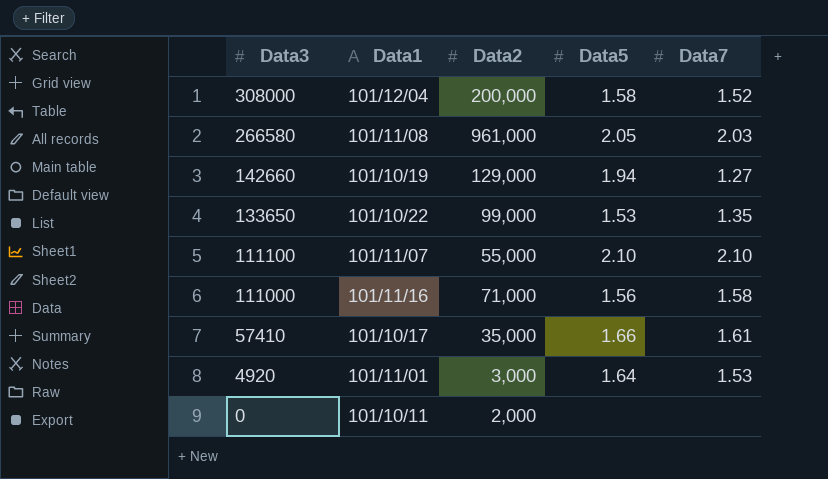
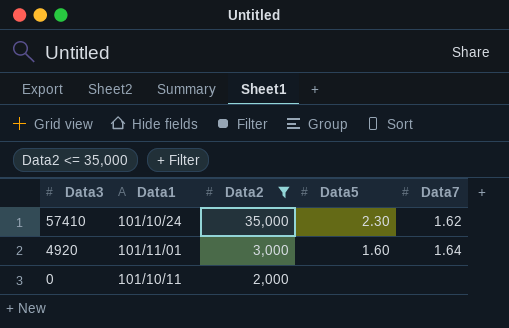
filter: none -> Data2 <= 35,000
57410 | Data1: 101/10/17 -> 101/10/24
57410 | Data5: 1.66 -> 2.30
57410 | Data7: 1.61 -> 1.62
4920 | Data5: 1.64 -> 1.60
4920 | Data7: 1.53 -> 1.64

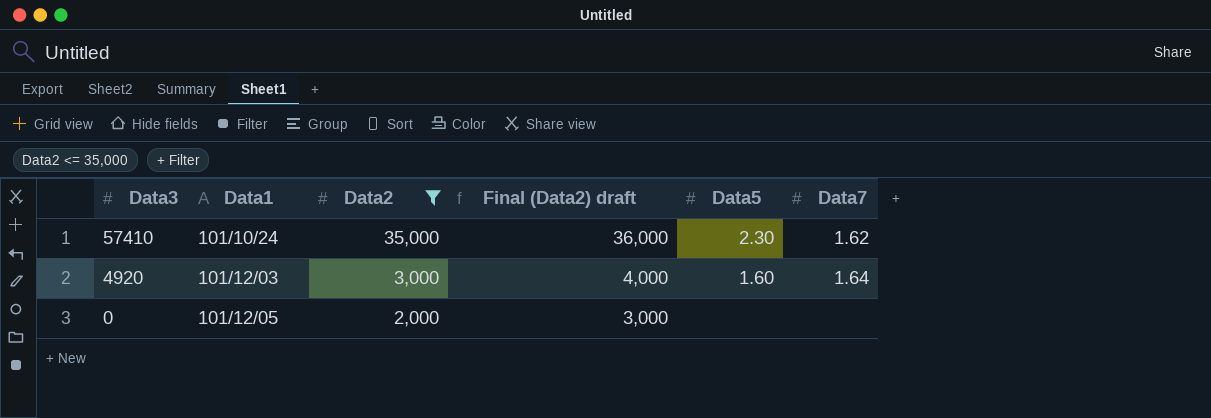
column Final (Data2) draft | formula: none -> [Data2] + 1000
4920 | Data1: 101/11/01 -> 101/12/03
0 | Data1: 101/10/11 -> 101/12/05

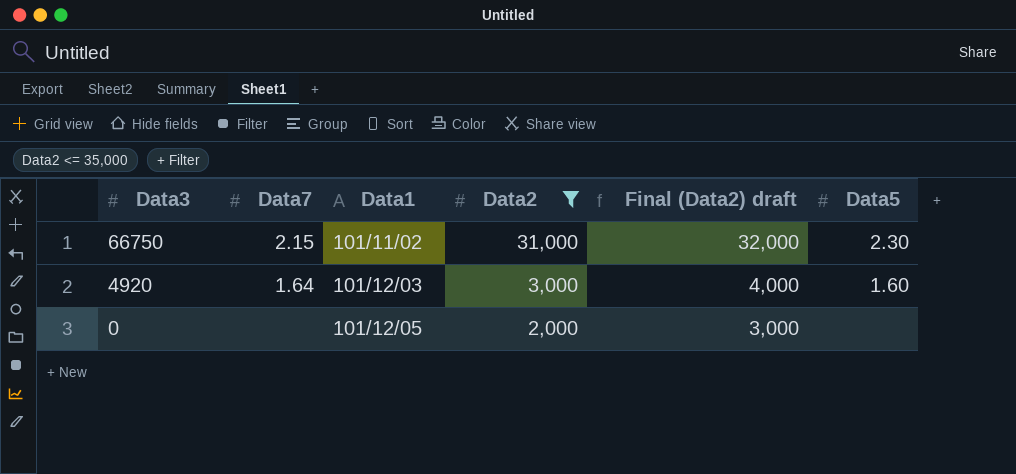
column Data7 | position: 6 -> 2
row 57410: 101/10/24 | 35,000 | 36,000 | 2.30 | 1.62 -> none
row 66750: none -> 2.15 | 101/11/02 | 31,000 | 32,000 | 2.30

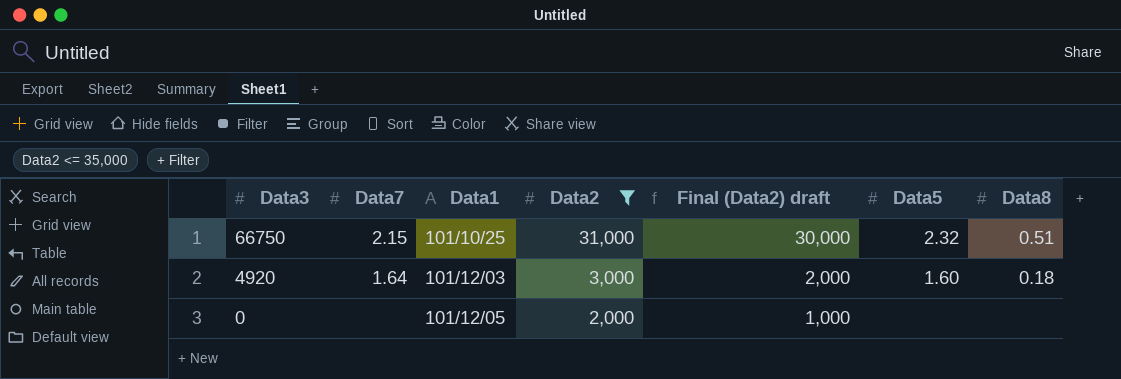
column Final (Data2) draft | formula: [Data2] + 1000 -> [Data2] - 1000
column Data8 | position: none -> 7
66750 | Data1: 101/11/02 -> 101/10/25
66750 | Data5: 2.30 -> 2.32

